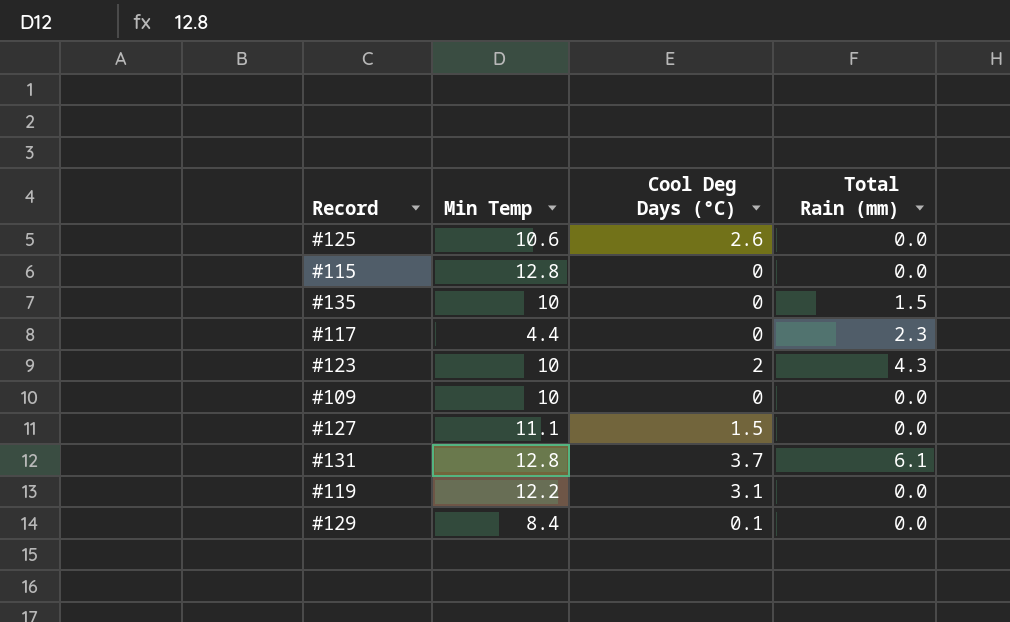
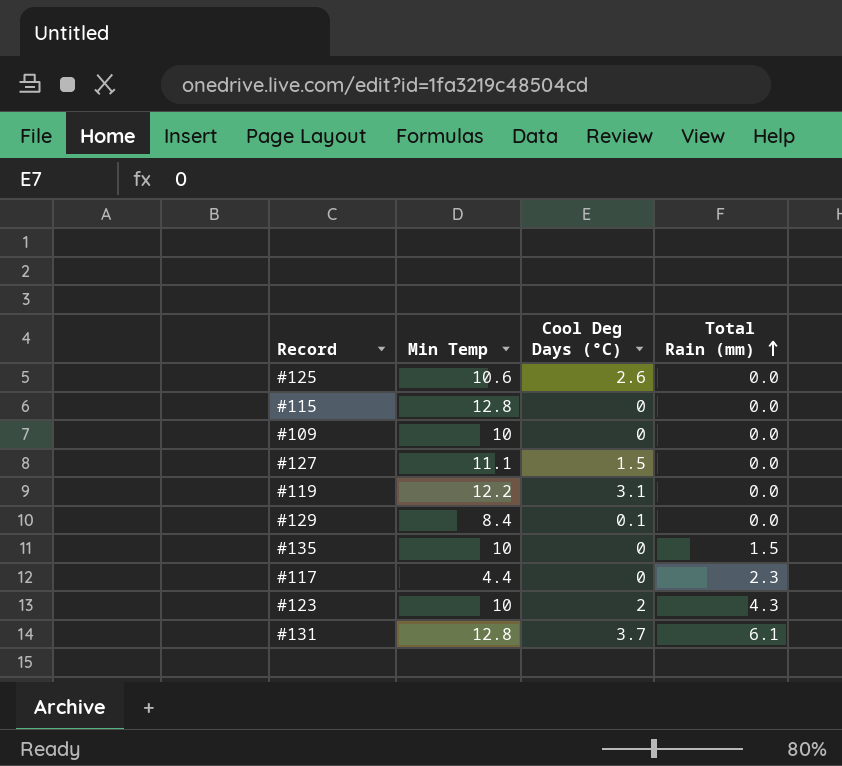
row order: none -> Total Rain (mm) ascending

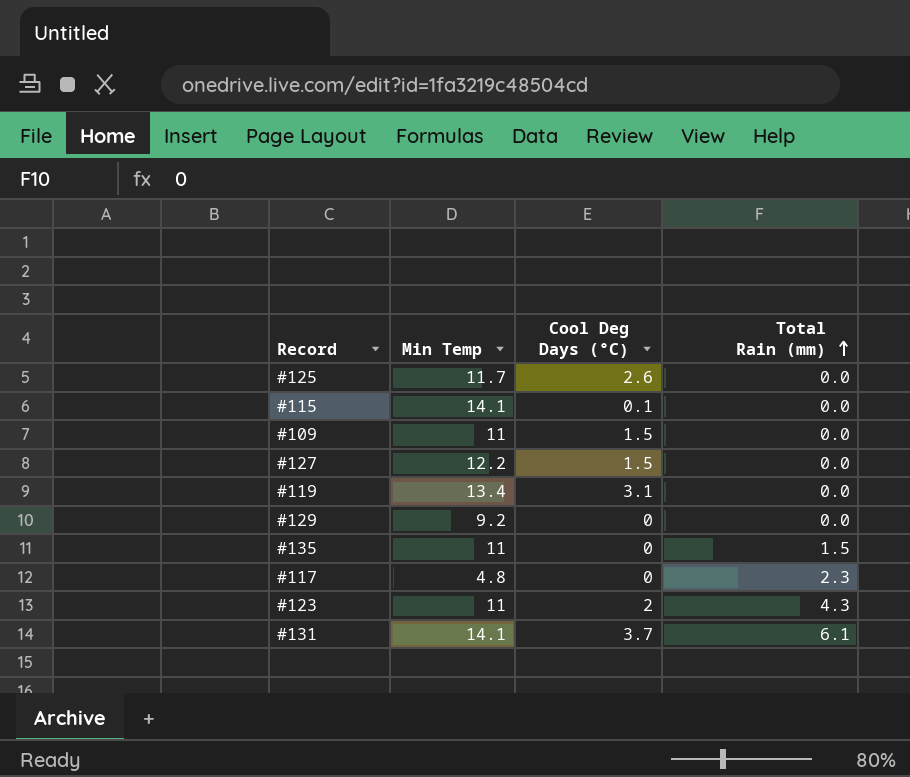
#125 | Min Temp: 10.6 -> 11.7
#115 | Min Temp: 12.8 -> 14.1
#115 | Cool Deg Days (°C): 0 -> 0.1
#109 | Min Temp: 10 -> 11
#109 | Cool Deg Days (°C): 0 -> 1.5
#127 | Min Temp: 11.1 -> 12.2
#119 | Min Temp: 12.2 -> 13.4
#129 | Min Temp: 8.4 -> 9.2
#129 | Cool Deg Days (°C): 0.1 -> 0
#135 | Min Temp: 10 -> 11
#117 | Min Temp: 4.4 -> 4.8
#123 | Min Temp: 10 -> 11
#131 | Min Temp: 12.8 -> 14.1

